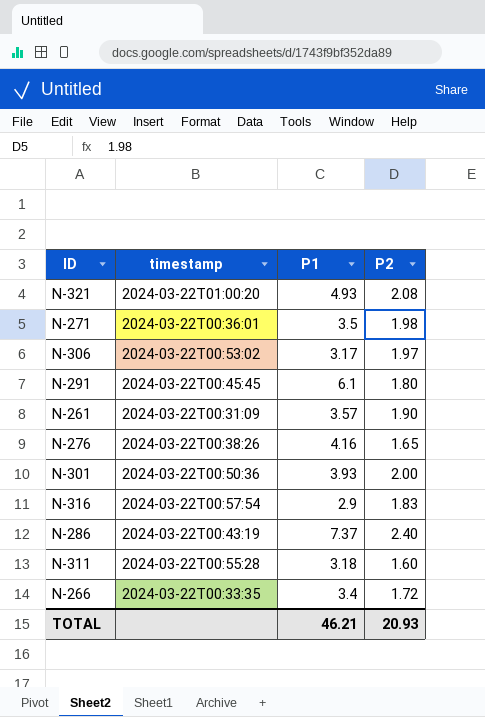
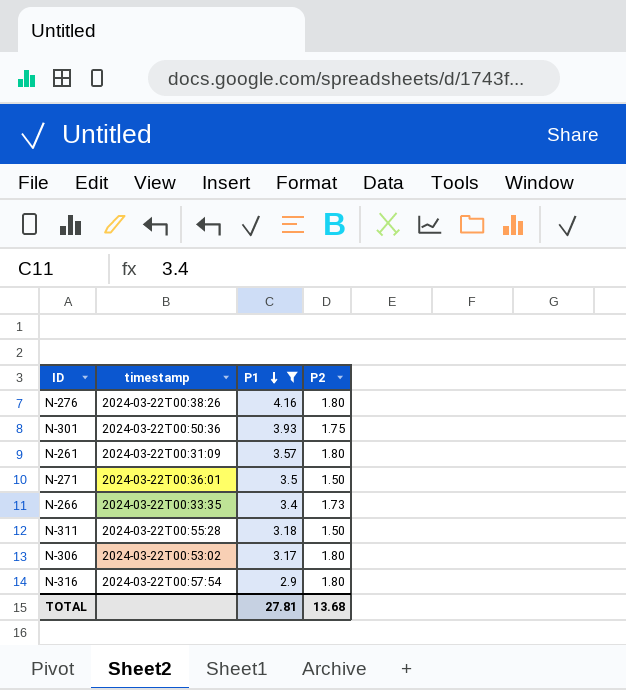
filter: none -> P1 <= 4.16
row order: none -> P1 descending
N-276 | P2: 1.65 -> 1.80
N-301 | P2: 2.00 -> 1.75
N-261 | P2: 1.90 -> 1.80
N-271 | P2: 1.98 -> 1.50
N-266 | P2: 1.72 -> 1.73
N-311 | P2: 1.60 -> 1.50
N-306 | P2: 1.97 -> 1.80
N-316 | P2: 1.83 -> 1.80
TOTAL | P1: 46.21 -> 27.81
TOTAL | P2: 20.93 -> 13.68

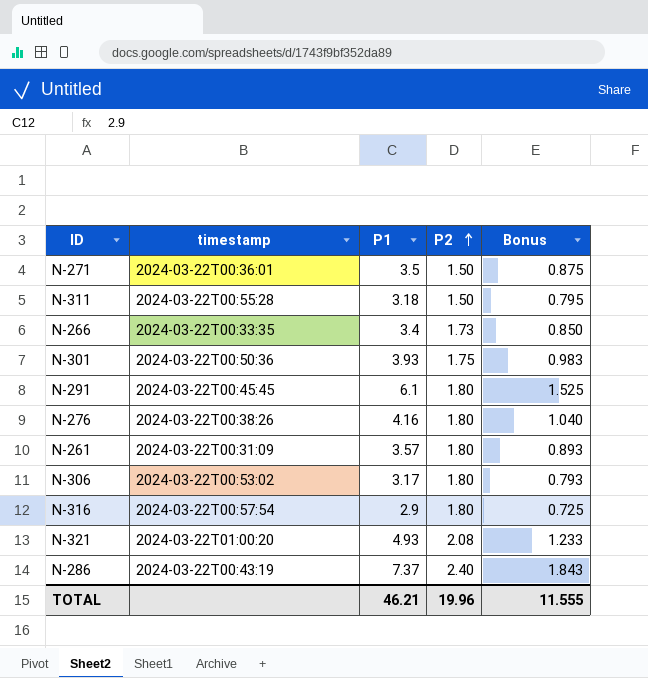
filter: P1 <= 4.16 -> none
row order: P1 descending -> P2 ascending
column Bonus | formula: none -> [P1] * 0.25
TOTAL | P1: 27.81 -> 46.21
TOTAL | P2: 13.68 -> 19.96

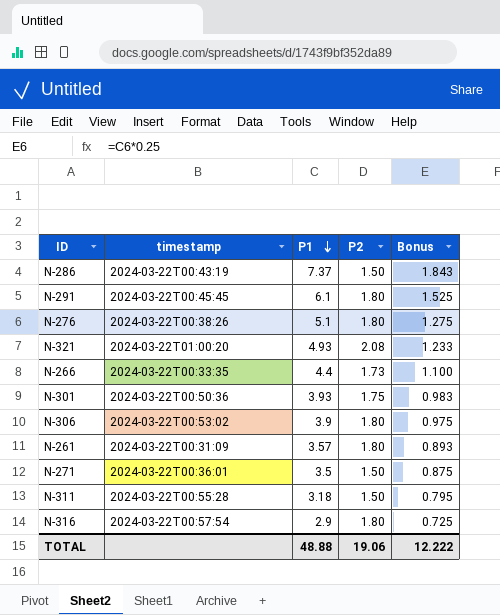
row order: P2 ascending -> P1 descending
N-286 | P2: 2.40 -> 1.50
N-276 | P1: 4.16 -> 5.1
N-276 | Bonus: 1.040 -> 1.275
N-266 | P1: 3.4 -> 4.4
N-266 | Bonus: 0.850 -> 1.100
N-306 | P1: 3.17 -> 3.9
N-306 | Bonus: 0.793 -> 0.975
TOTAL | P1: 46.21 -> 48.88
TOTAL | P2: 19.96 -> 19.06
TOTAL | Bonus: 11.555 -> 12.222

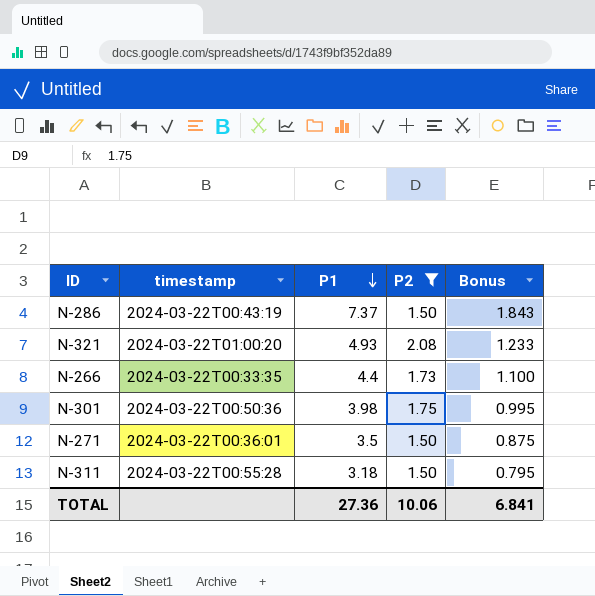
filter: none -> P2 != 1.80
N-301 | P1: 3.93 -> 3.98
N-301 | Bonus: 0.983 -> 0.995
TOTAL | P1: 48.88 -> 27.36
TOTAL | P2: 19.06 -> 10.06
TOTAL | Bonus: 12.222 -> 6.841

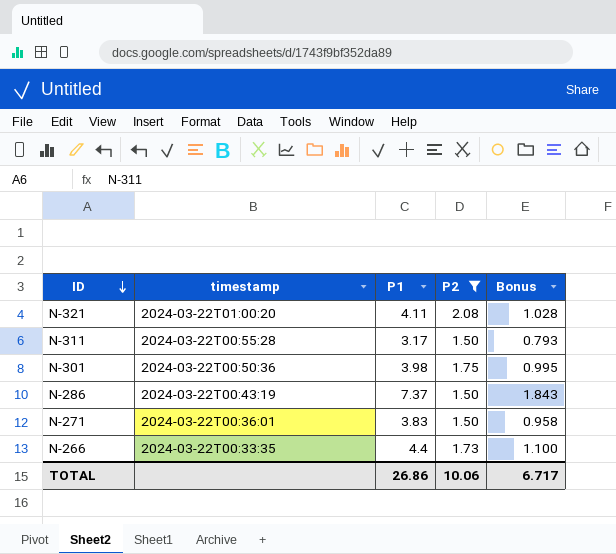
row order: P1 descending -> ID descending
N-321 | P1: 4.93 -> 4.11
N-321 | Bonus: 1.233 -> 1.028
N-311 | P1: 3.18 -> 3.17
N-311 | Bonus: 0.795 -> 0.793
N-271 | P1: 3.5 -> 3.83
N-271 | Bonus: 0.875 -> 0.958
TOTAL | P1: 27.36 -> 26.86
TOTAL | Bonus: 6.841 -> 6.717

